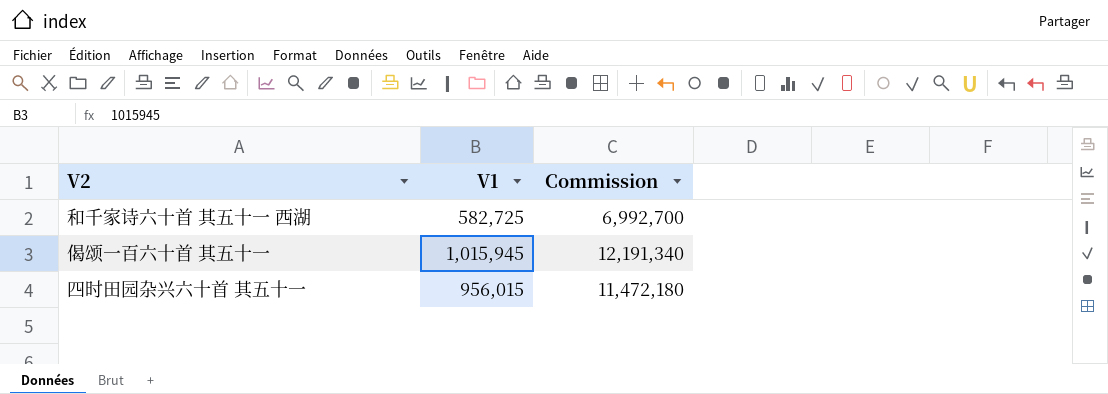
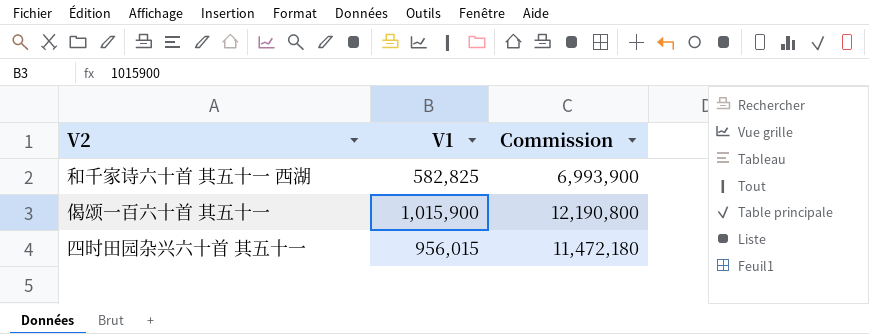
和千家诗六十首 其五十一 西湖 | V1: 582,725 -> 582,825
和千家诗六十首 其五十一 西湖 | Commission: 6,992,700 -> 6,993,900
偈颂一百六十首 其五十一 | V1: 1,015,945 -> 1,015,900
偈颂一百六十首 其五十一 | Commission: 12,191,340 -> 12,190,800

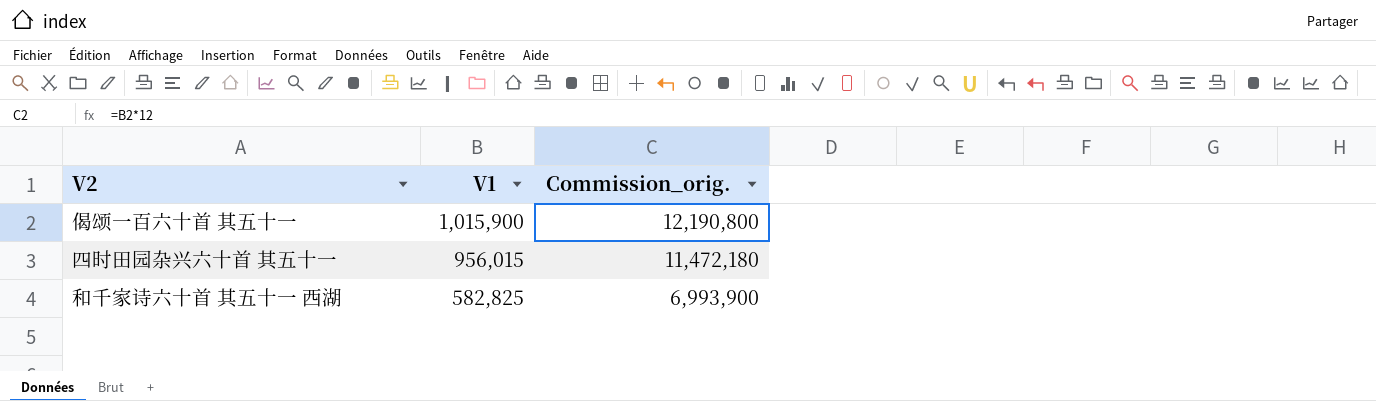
row order: none -> V1 descending
column name: Commission -> Commission_orig.

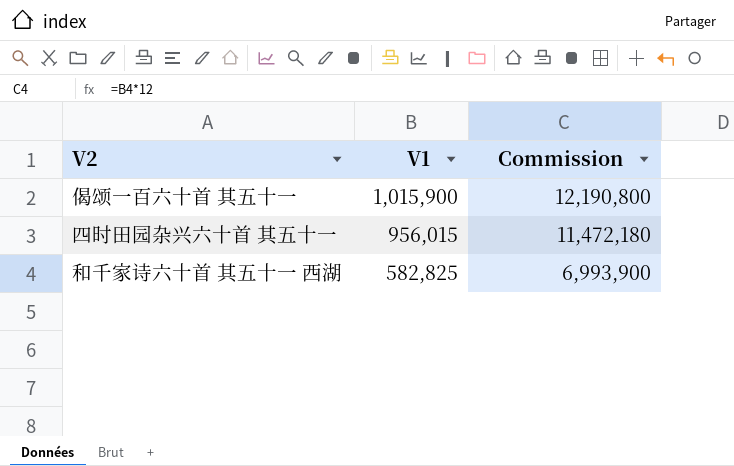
column name: Commission_orig. -> Commission

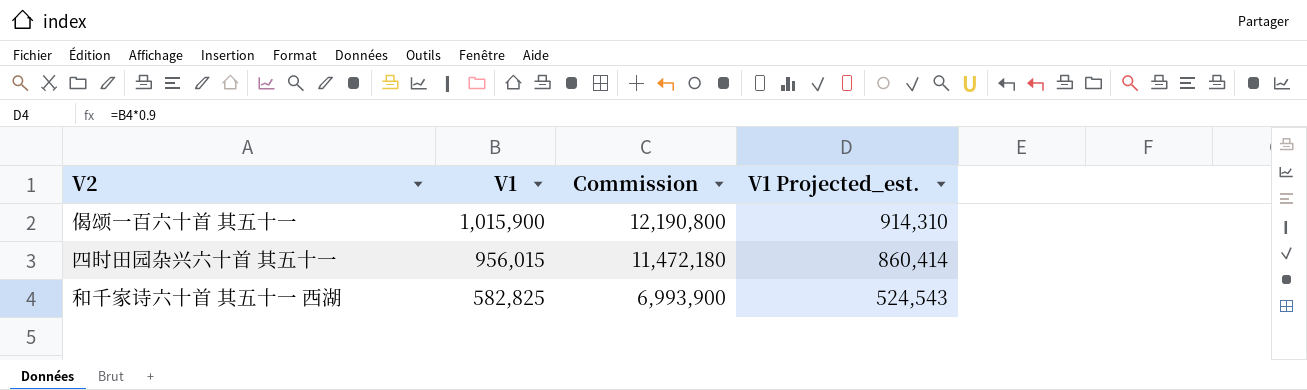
column V1 Projected_est. | formula: none -> [V1] * 0.9

